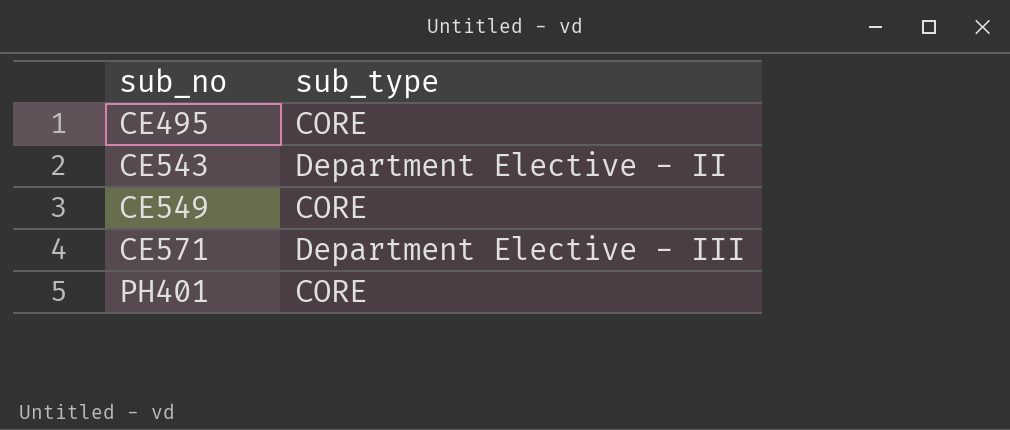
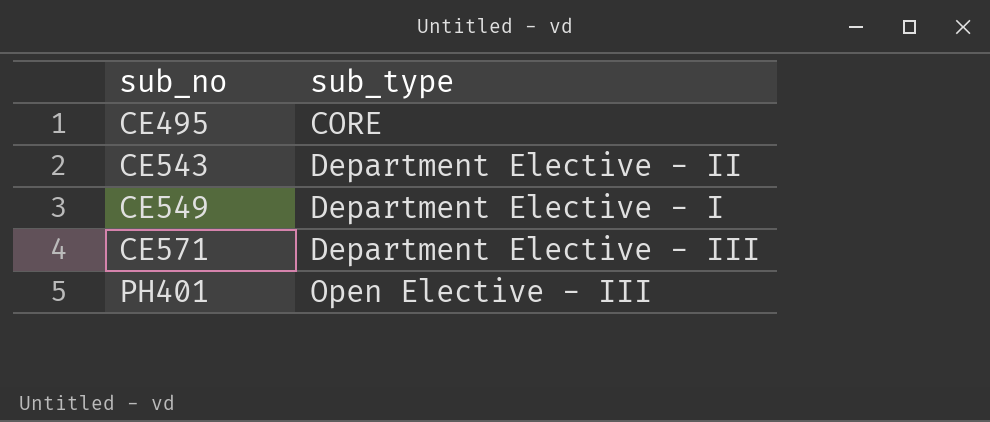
CE549 | sub_type: CORE -> Department Elective - I
PH401 | sub_type: CORE -> Open Elective - III

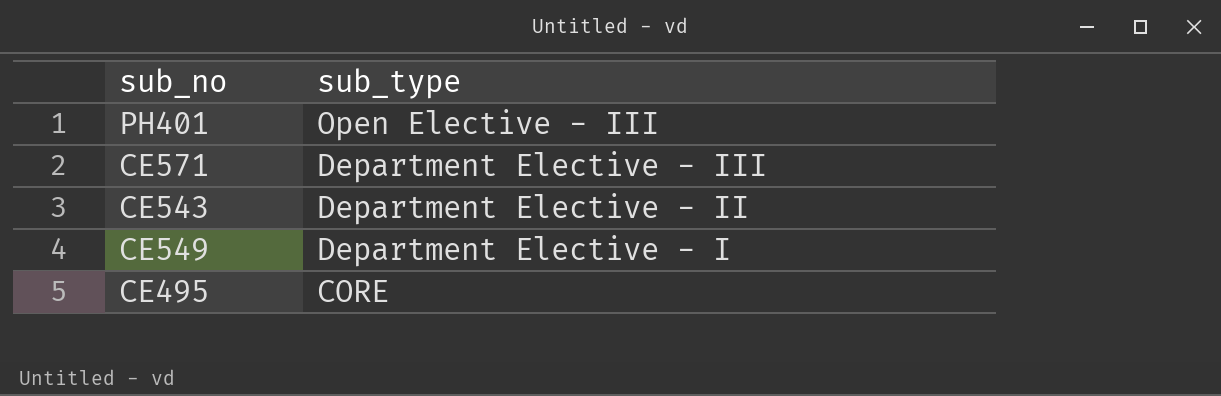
row order: sub_no ascending -> sub_type descending

